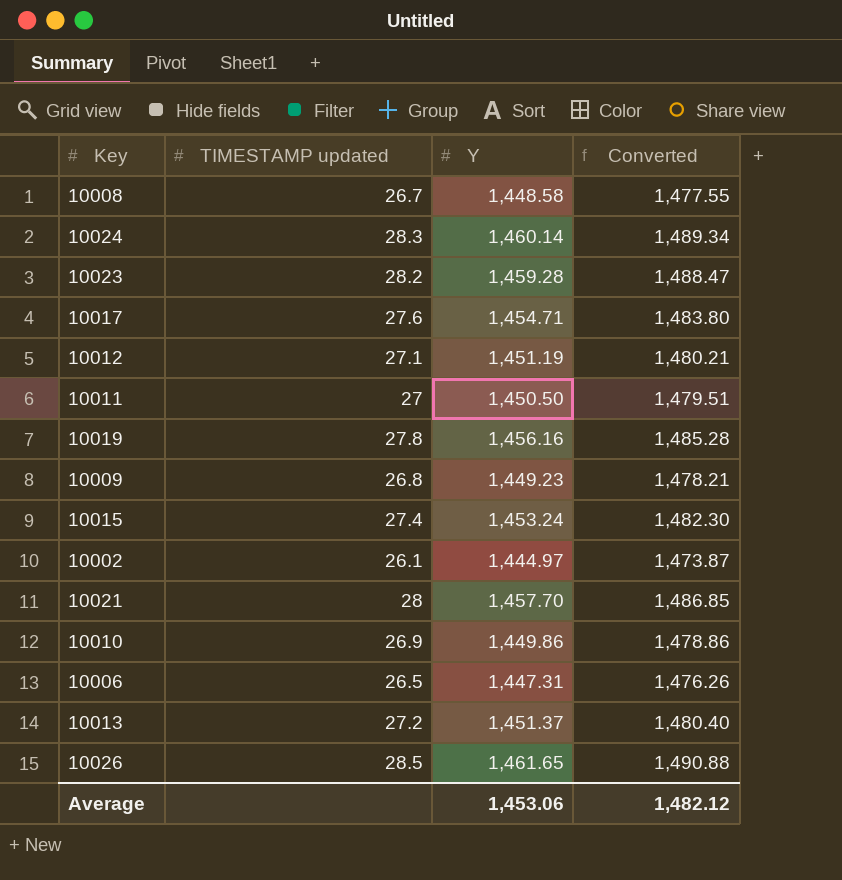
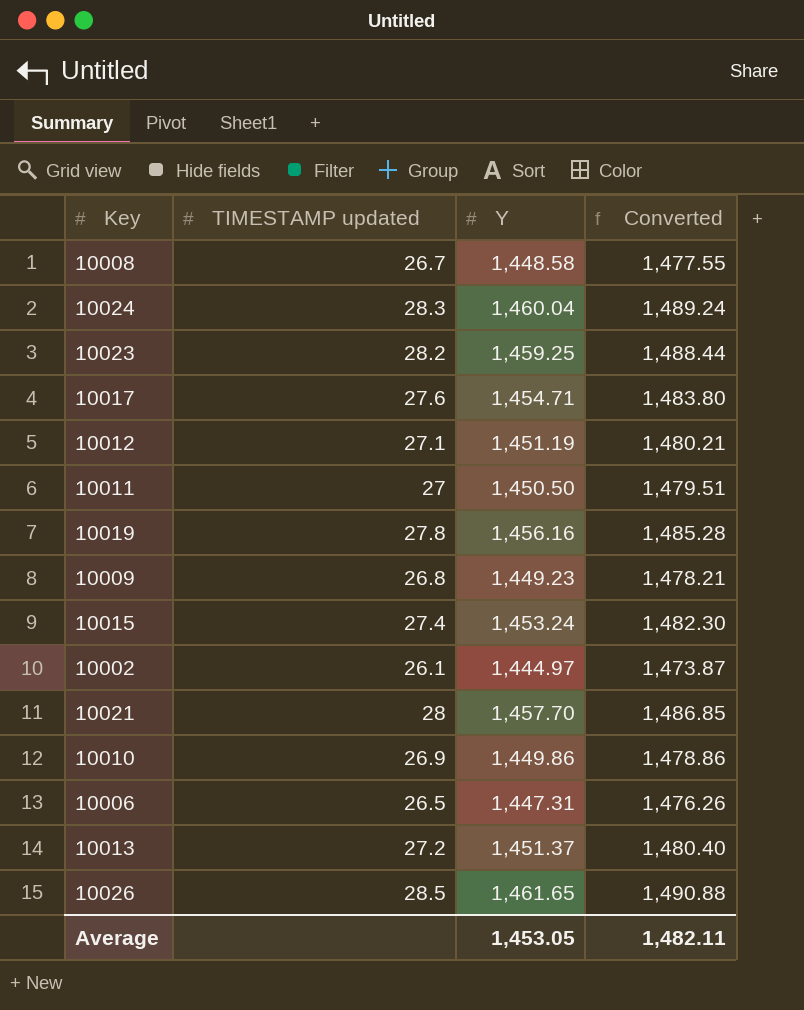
10024 | Y: 1,460.14 -> 1,460.04
10024 | Converted: 1,489.34 -> 1,489.24
10023 | Y: 1,459.28 -> 1,459.25
10023 | Converted: 1,488.47 -> 1,488.44
Average | Y: 1,453.06 -> 1,453.05
Average | Converted: 1,482.12 -> 1,482.11

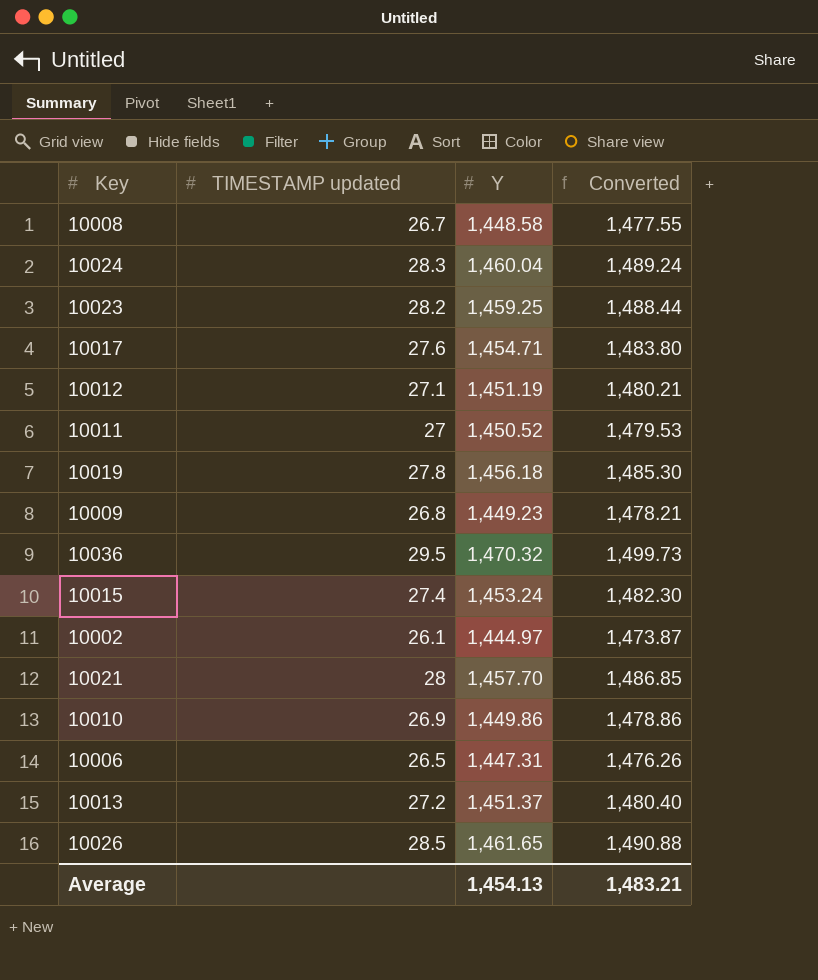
10011 | Y: 1,450.50 -> 1,450.52
10011 | Converted: 1,479.51 -> 1,479.53
10019 | Y: 1,456.16 -> 1,456.18
10019 | Converted: 1,485.28 -> 1,485.30
row 10036: none -> 29.5 | 1,470.32 | 1,499.73
Average | Y: 1,453.05 -> 1,454.13
Average | Converted: 1,482.11 -> 1,483.21

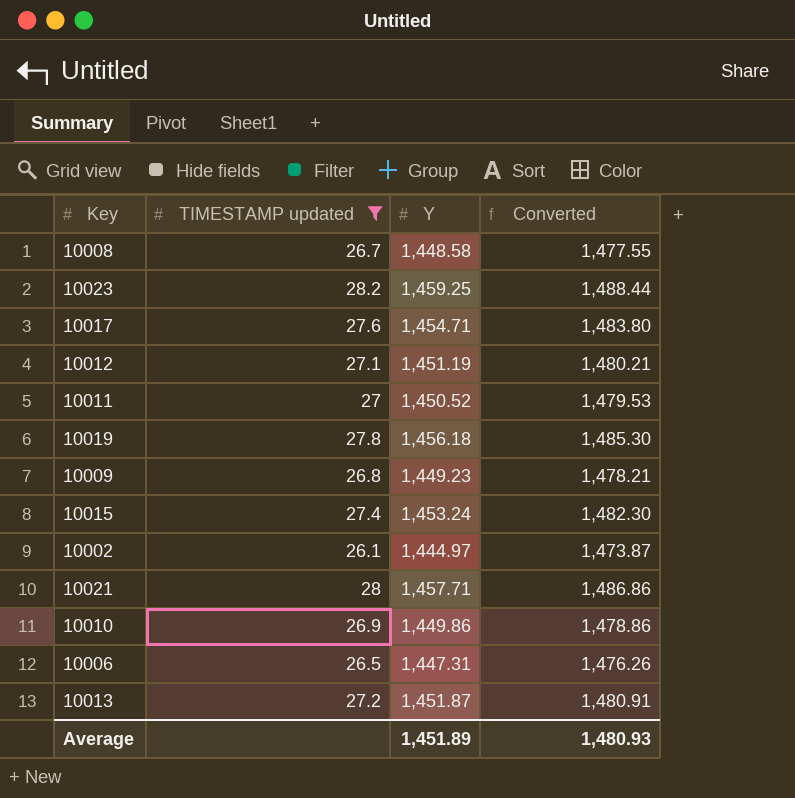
filter: none -> TIMESTAMP updated <= 28.2
10021 | Y: 1,457.70 -> 1,457.71
10021 | Converted: 1,486.85 -> 1,486.86
10013 | Y: 1,451.37 -> 1,451.87
10013 | Converted: 1,480.40 -> 1,480.91
Average | Y: 1,454.13 -> 1,451.89
Average | Converted: 1,483.21 -> 1,480.93

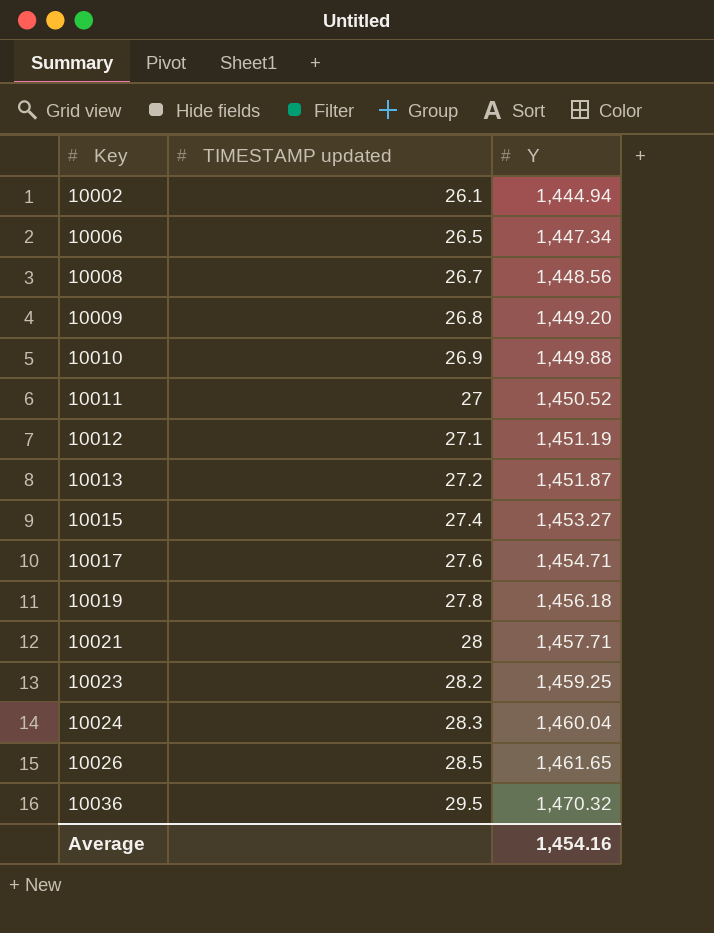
filter: TIMESTAMP updated <= 28.2 -> none
row order: none -> Key ascending
column Converted | formula: [Y] * 1.02 -> none
10002 | Y: 1,444.97 -> 1,444.94
10006 | Y: 1,447.31 -> 1,447.34
10008 | Y: 1,448.58 -> 1,448.56
10009 | Y: 1,449.23 -> 1,449.20
10010 | Y: 1,449.86 -> 1,449.88
10015 | Y: 1,453.24 -> 1,453.27
Average | Y: 1,451.89 -> 1,454.16

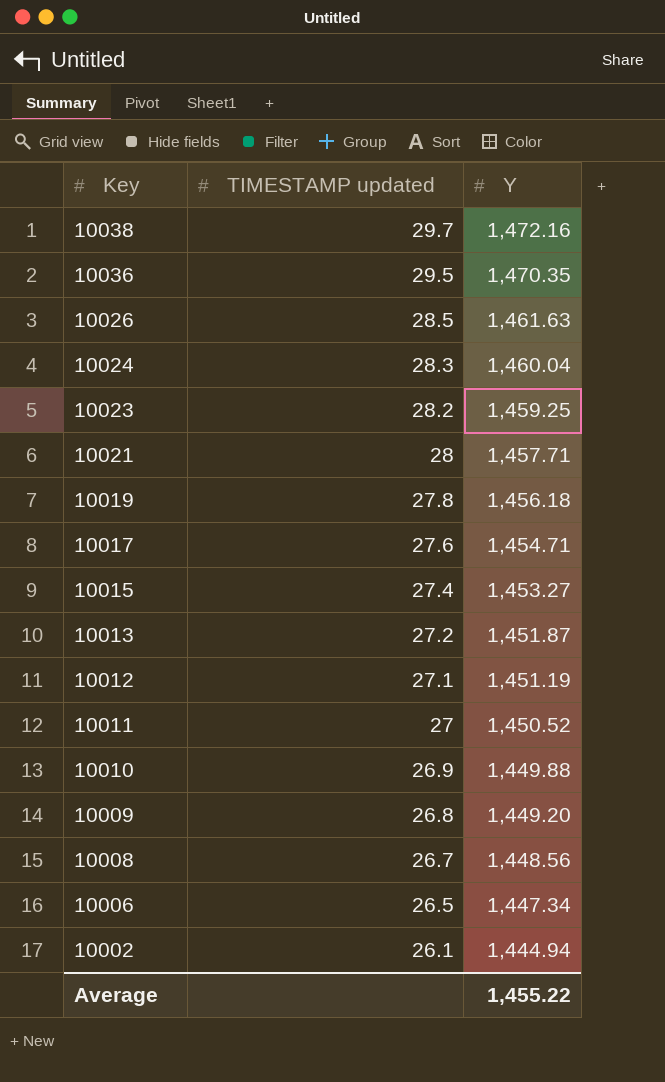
row order: Key ascending -> Key descending
row 10038: none -> 29.7 | 1,472.16
10036 | Y: 1,470.32 -> 1,470.35
10026 | Y: 1,461.65 -> 1,461.63
Average | Y: 1,454.16 -> 1,455.22

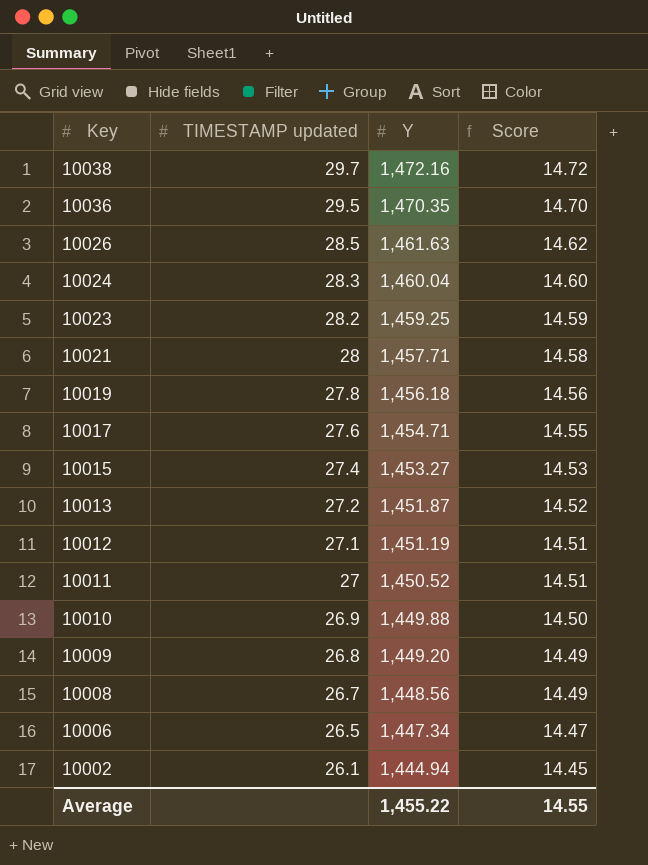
column Score | formula: none -> [Y] * 0.01

